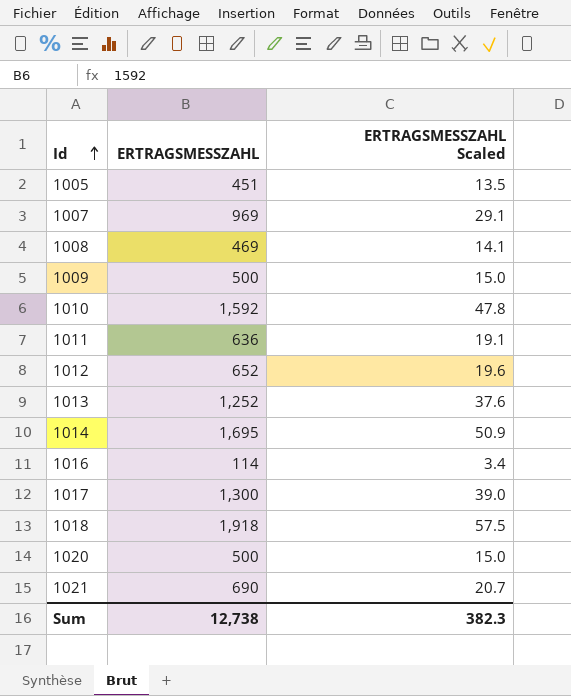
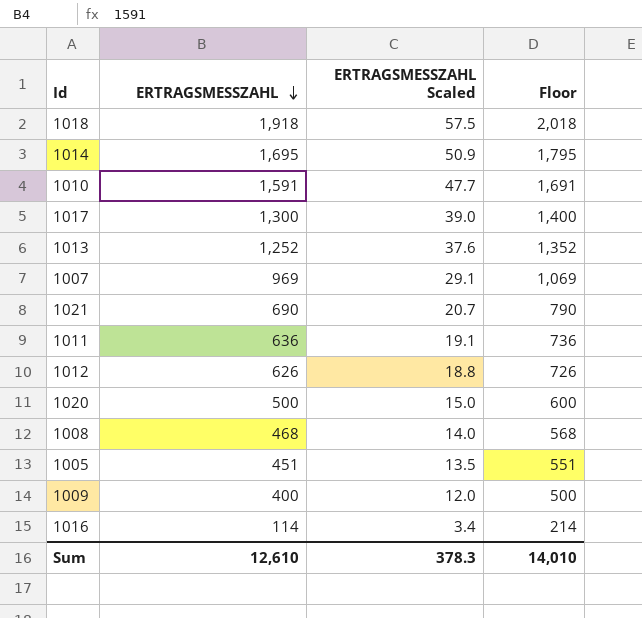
row order: Id ascending -> ERTRAGSMESSZAHL descending
column Floor | formula: none -> [ERTRAGSMESSZAHL] + 100
1010 | ERTRAGSMESSZAHL: 1,592 -> 1,591
1010 | ERTRAGSMESSZAHL Scaled: 47.8 -> 47.7
1012 | ERTRAGSMESSZAHL: 652 -> 626
1012 | ERTRAGSMESSZAHL Scaled: 19.6 -> 18.8
1008 | ERTRAGSMESSZAHL: 469 -> 468
1008 | ERTRAGSMESSZAHL Scaled: 14.1 -> 14.0
1009 | ERTRAGSMESSZAHL: 500 -> 400
1009 | ERTRAGSMESSZAHL Scaled: 15.0 -> 12.0
Sum | ERTRAGSMESSZAHL: 12,738 -> 12,610
Sum | ERTRAGSMESSZAHL Scaled: 382.3 -> 378.3

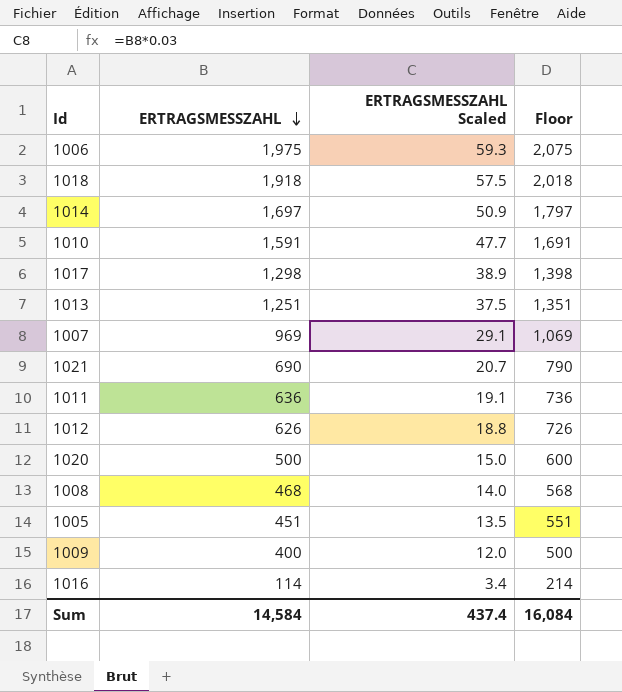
row 1006: none -> 1,975 | 59.3 | 2,075
1014 | ERTRAGSMESSZAHL: 1,695 -> 1,697
1014 | Floor: 1,795 -> 1,797
1017 | ERTRAGSMESSZAHL: 1,300 -> 1,298
1017 | ERTRAGSMESSZAHL Scaled: 39.0 -> 38.9
1017 | Floor: 1,400 -> 1,398
1013 | ERTRAGSMESSZAHL: 1,252 -> 1,251
1013 | ERTRAGSMESSZAHL Scaled: 37.6 -> 37.5
1013 | Floor: 1,352 -> 1,351
Sum | ERTRAGSMESSZAHL: 12,610 -> 14,584
Sum | ERTRAGSMESSZAHL Scaled: 378.3 -> 437.4
Sum | Floor: 14,010 -> 16,084

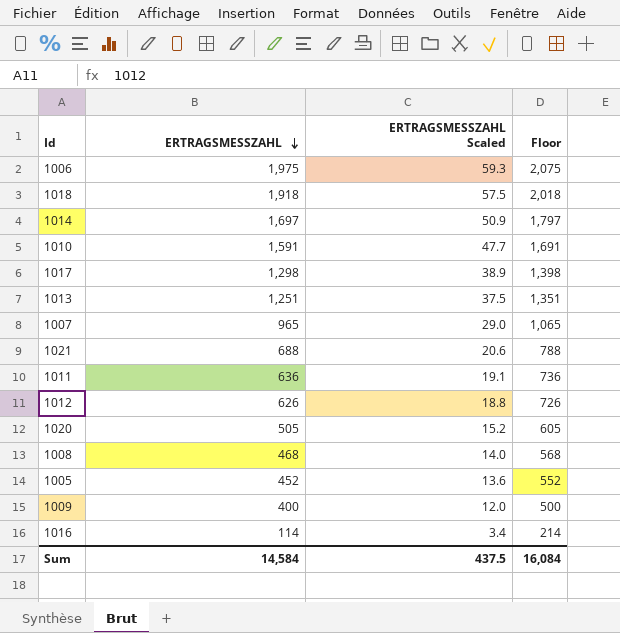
1007 | ERTRAGSMESSZAHL: 969 -> 965
1007 | ERTRAGSMESSZAHL Scaled: 29.1 -> 29.0
1007 | Floor: 1,069 -> 1,065
1021 | ERTRAGSMESSZAHL: 690 -> 688
1021 | ERTRAGSMESSZAHL Scaled: 20.7 -> 20.6
1021 | Floor: 790 -> 788
1020 | ERTRAGSMESSZAHL: 500 -> 505
1020 | ERTRAGSMESSZAHL Scaled: 15.0 -> 15.2
1020 | Floor: 600 -> 605
1005 | ERTRAGSMESSZAHL: 451 -> 452
1005 | ERTRAGSMESSZAHL Scaled: 13.5 -> 13.6
1005 | Floor: 551 -> 552
Sum | ERTRAGSMESSZAHL Scaled: 437.4 -> 437.5

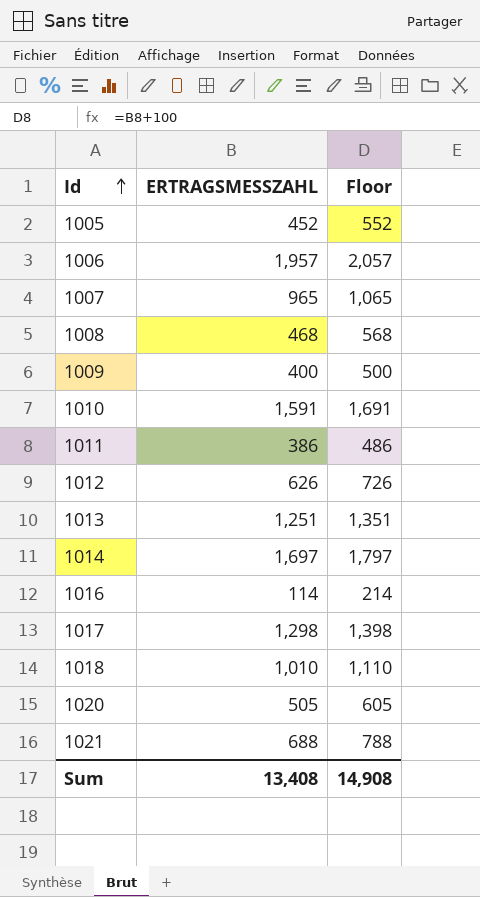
row order: ERTRAGSMESSZAHL descending -> Id ascending
column ERTRAGSMESSZAHL Scaled | formula: [ERTRAGSMESSZAHL] * 0.03 -> none
1006 | ERTRAGSMESSZAHL: 1,975 -> 1,957
1006 | Floor: 2,075 -> 2,057
1011 | ERTRAGSMESSZAHL: 636 -> 386
1011 | Floor: 736 -> 486
1018 | ERTRAGSMESSZAHL: 1,918 -> 1,010
1018 | Floor: 2,018 -> 1,110
Sum | ERTRAGSMESSZAHL: 14,584 -> 13,408
Sum | Floor: 16,084 -> 14,908

